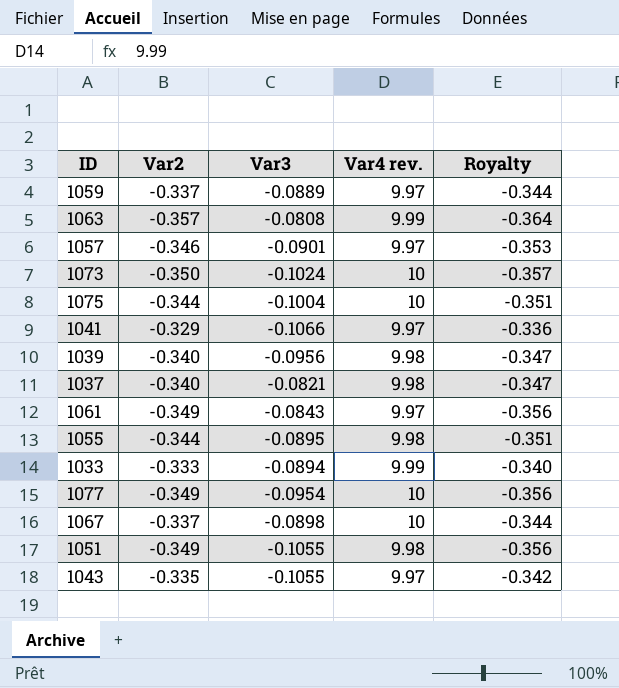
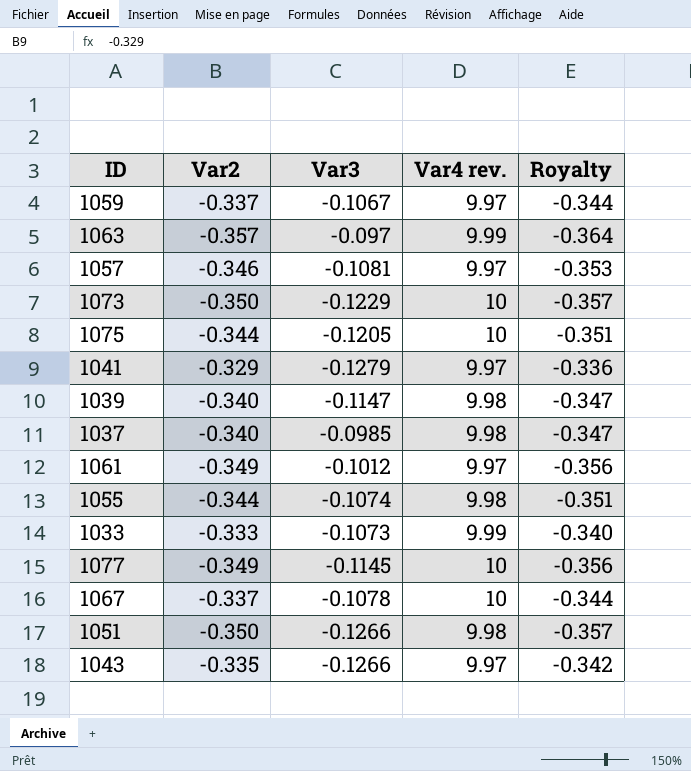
1059 | Var3: -0.0889 -> -0.1067
1063 | Var3: -0.0808 -> -0.097
1057 | Var3: -0.0901 -> -0.1081
1073 | Var3: -0.1024 -> -0.1229
1075 | Var3: -0.1004 -> -0.1205
1041 | Var3: -0.1066 -> -0.1279
1039 | Var3: -0.0956 -> -0.1147
1037 | Var3: -0.0821 -> -0.0985
1061 | Var3: -0.0843 -> -0.1012
1055 | Var3: -0.0895 -> -0.1074
1033 | Var3: -0.0894 -> -0.1073
1077 | Var3: -0.0954 -> -0.1145
1067 | Var3: -0.0898 -> -0.1078
1051 | Var2: -0.349 -> -0.350
1051 | Var3: -0.1055 -> -0.1266
1051 | Royalty: -0.356 -> -0.357
1043 | Var3: -0.1055 -> -0.1266

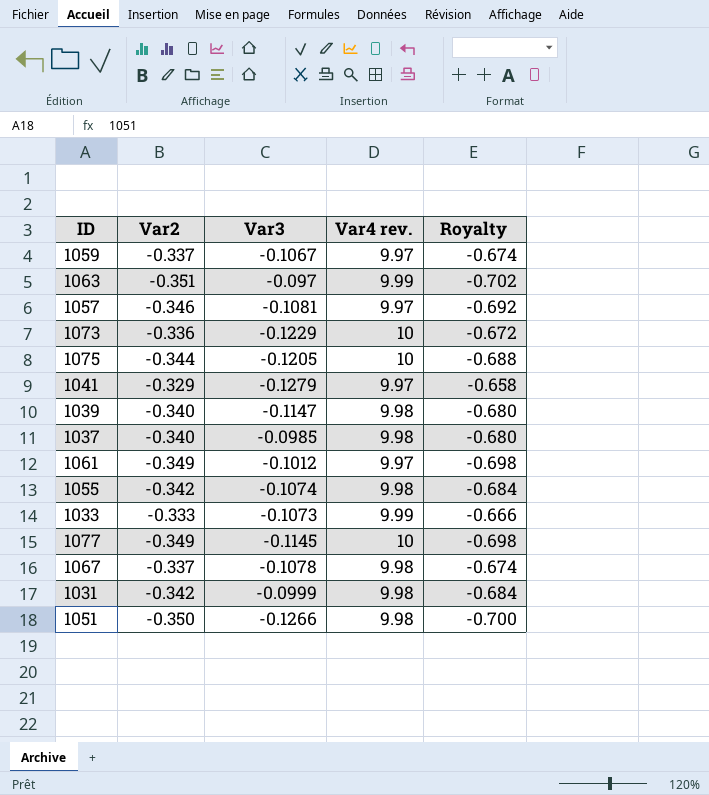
column Royalty | formula: [Var2] * 1.02 -> [Var2] * 2
row 1043: -0.335 | -0.1266 | 9.97 | -0.342 -> none
1063 | Var2: -0.357 -> -0.351
1073 | Var2: -0.350 -> -0.336
1055 | Var2: -0.344 -> -0.342
1067 | Var4 rev.: 10 -> 9.98
row 1031: none -> -0.342 | -0.0999 | 9.98 | -0.684

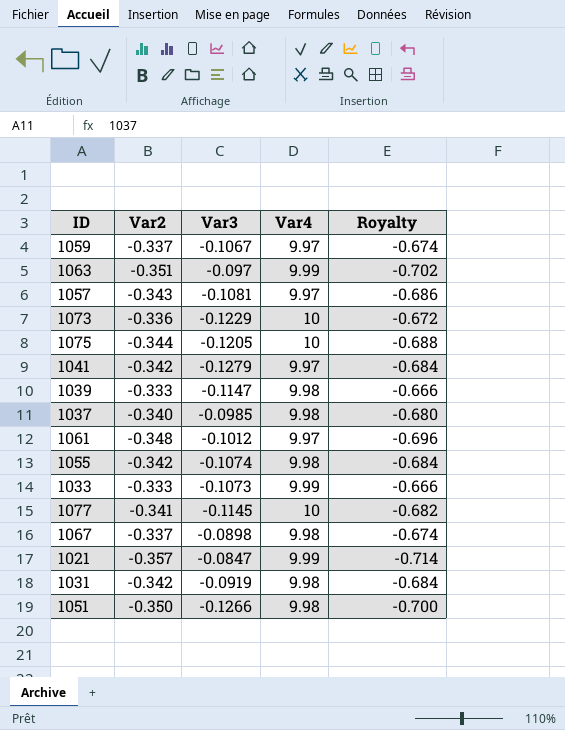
column name: Var4 rev. -> Var4
1057 | Var2: -0.346 -> -0.343
1057 | Royalty: -0.692 -> -0.686
1041 | Var2: -0.329 -> -0.342
1041 | Royalty: -0.658 -> -0.684
1039 | Var2: -0.340 -> -0.333
1039 | Royalty: -0.680 -> -0.666
1061 | Var2: -0.349 -> -0.348
1061 | Royalty: -0.698 -> -0.696
1077 | Var2: -0.349 -> -0.341
1077 | Royalty: -0.698 -> -0.682
1067 | Var3: -0.1078 -> -0.0898
row 1021: none -> -0.357 | -0.0847 | 9.99 | -0.714
1031 | Var3: -0.0999 -> -0.0919

